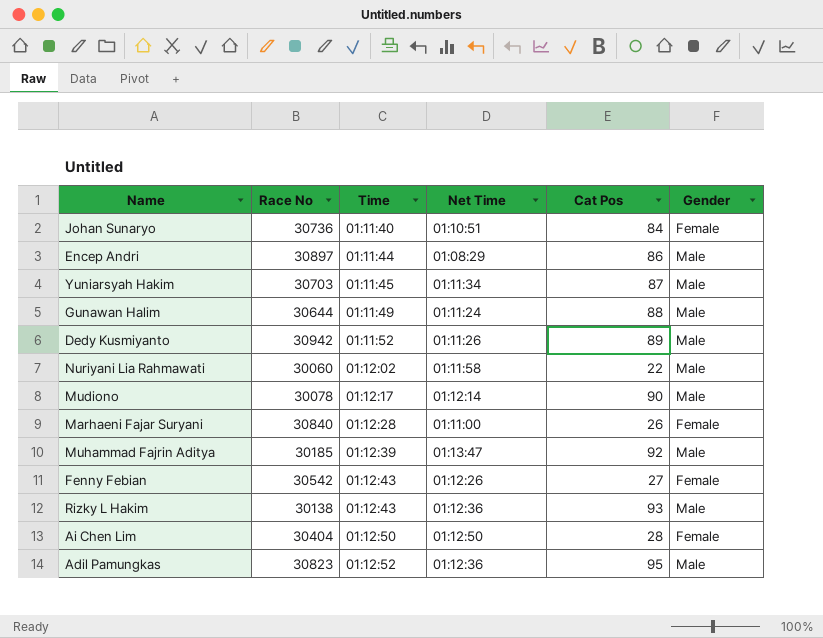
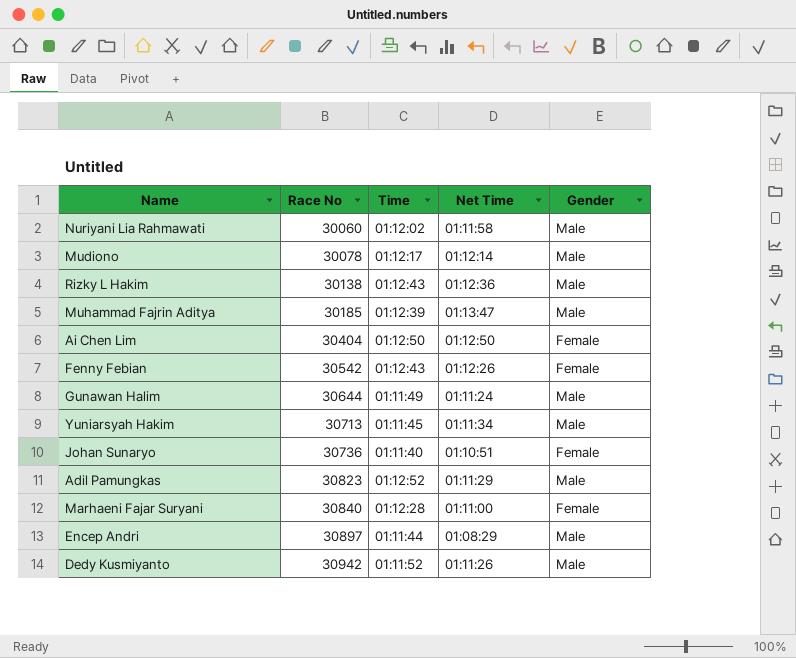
row order: Time ascending -> Race No ascending
column Cat Pos | position: 5 -> none
Yuniarsyah Hakim | Race No: 30703 -> 30713
Adil Pamungkas | Net Time: 01:12:36 -> 01:11:29

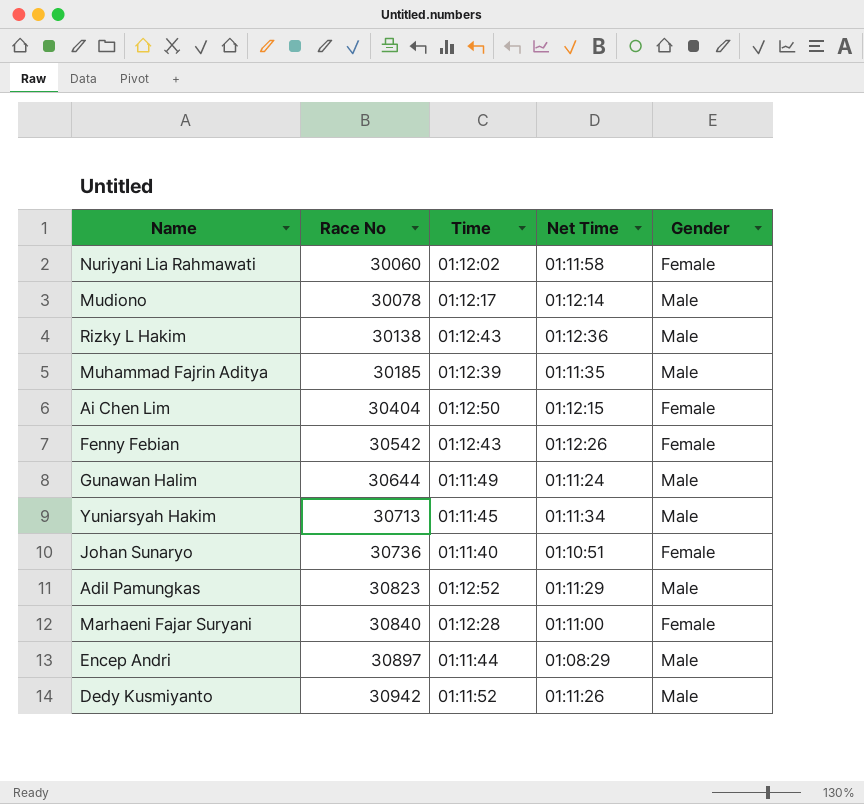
Nuriyani Lia Rahmawati | Gender: Male -> Female
Muhammad Fajrin Aditya | Net Time: 01:13:47 -> 01:11:35
Ai Chen Lim | Net Time: 01:12:50 -> 01:12:15

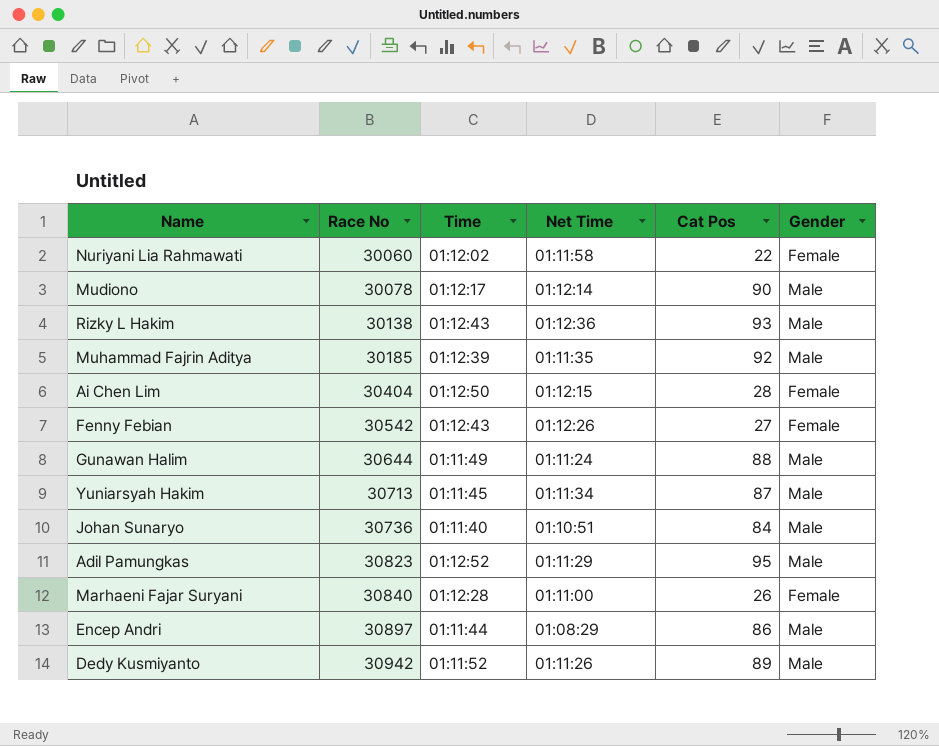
column Cat Pos | position: none -> 5
Johan Sunaryo | Gender: Female -> Male

